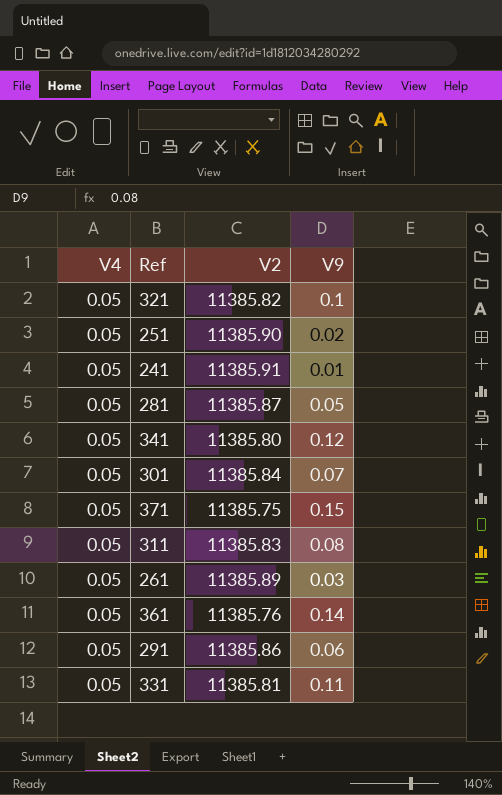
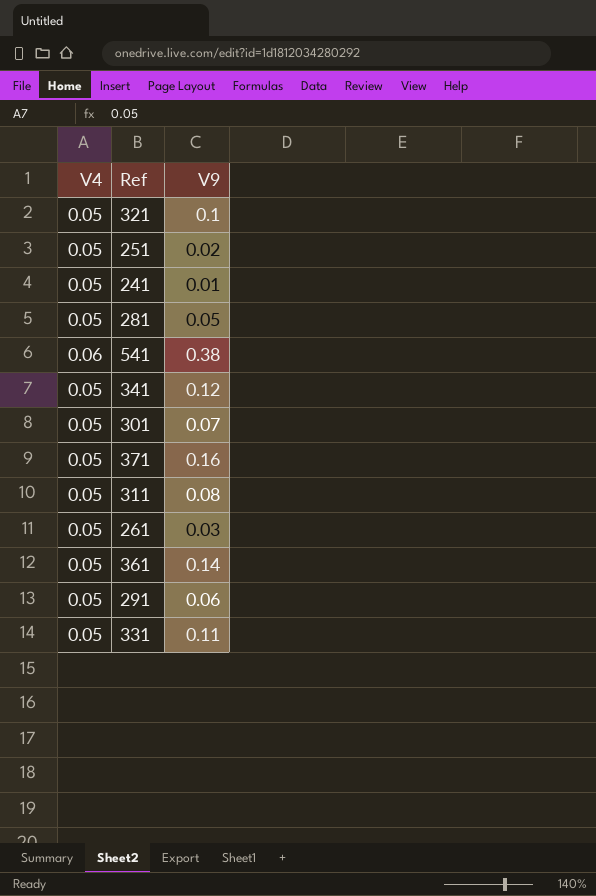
column V2 | position: 3 -> none
row 541: none -> 0.06 | 0.38
371 | V9: 0.15 -> 0.16

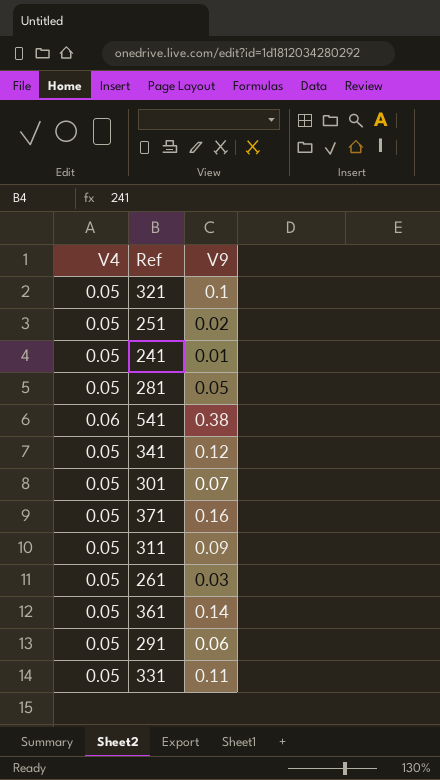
311 | V9: 0.08 -> 0.09

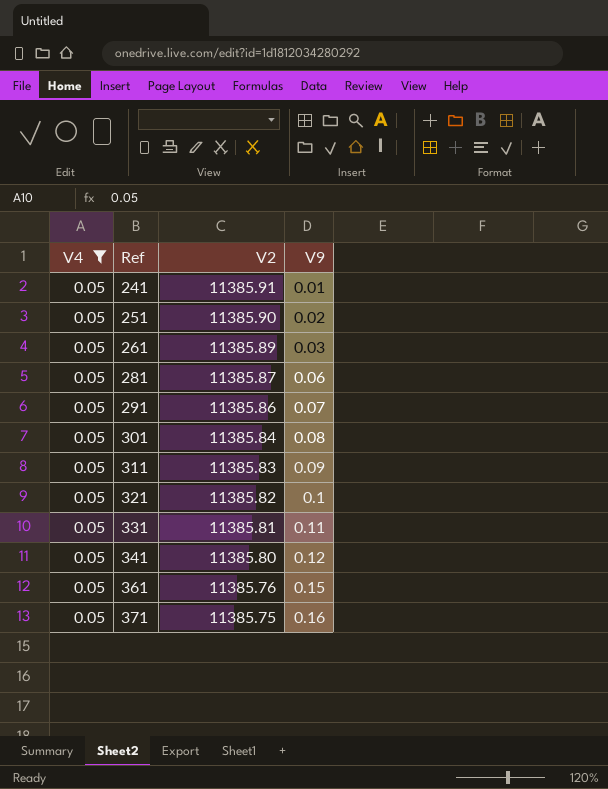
filter: none -> V4 = 0.05
row order: none -> Ref ascending
column V2 | position: none -> 3
281 | V9: 0.05 -> 0.06
291 | V9: 0.06 -> 0.07
301 | V9: 0.07 -> 0.08
361 | V9: 0.14 -> 0.15

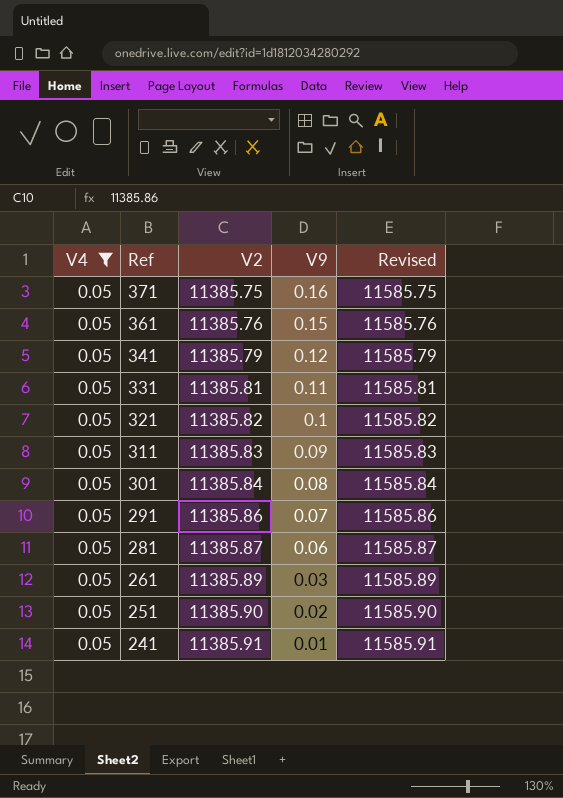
row order: Ref ascending -> Ref descending
column Revised | formula: none -> [V2] + 200
341 | V2: 11385.80 -> 11385.79

